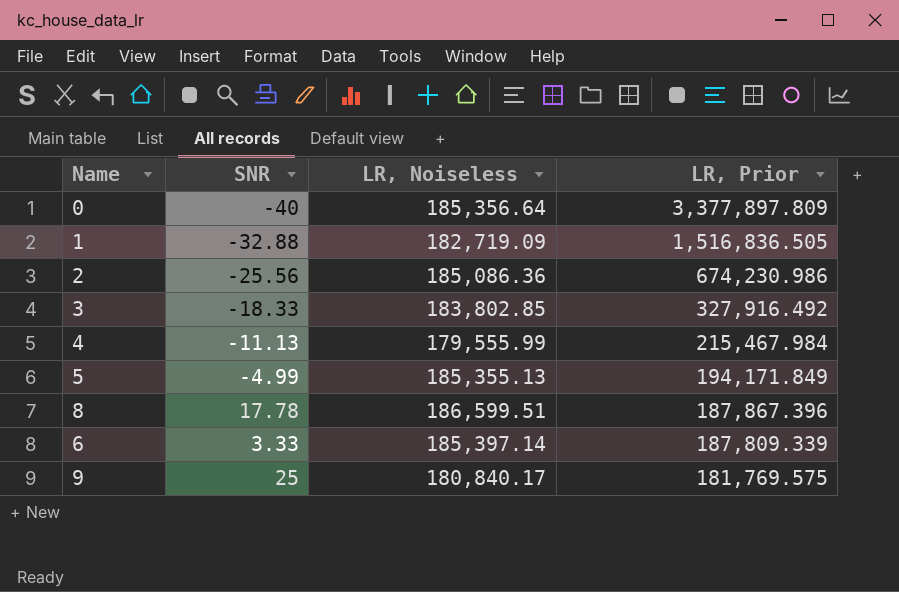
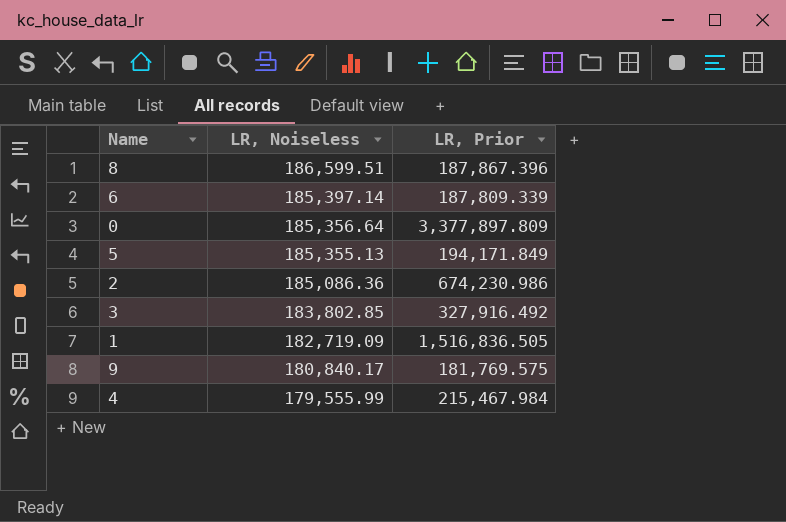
row order: LR, Prior descending -> LR, Noiseless descending
column SNR | position: 2 -> none

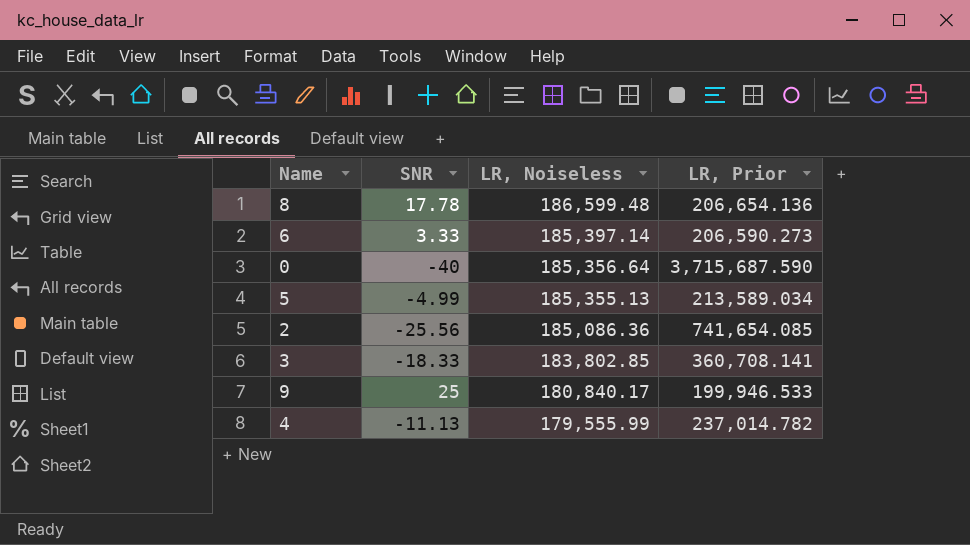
column SNR | position: none -> 2
row 1: 182,719.09 | 1,516,836.505 -> none
8 | LR, Noiseless: 186,599.51 -> 186,599.48
8 | LR, Prior: 187,867.396 -> 206,654.136
6 | LR, Prior: 187,809.339 -> 206,590.273
0 | LR, Prior: 3,377,897.809 -> 3,715,687.590
5 | LR, Prior: 194,171.849 -> 213,589.034
2 | LR, Prior: 674,230.986 -> 741,654.085
3 | LR, Prior: 327,916.492 -> 360,708.141
9 | LR, Prior: 181,769.575 -> 199,946.533
4 | LR, Prior: 215,467.984 -> 237,014.782

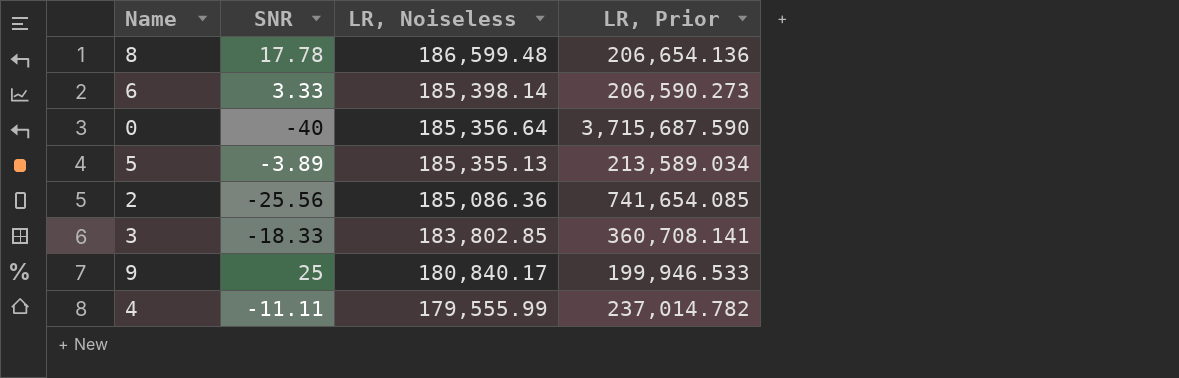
6 | LR, Noiseless: 185,397.14 -> 185,398.14
5 | SNR: -4.99 -> -3.89
4 | SNR: -11.13 -> -11.11

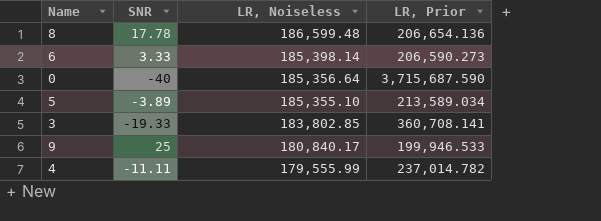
row 2: -25.56 | 185,086.36 | 741,654.085 -> none
5 | LR, Noiseless: 185,355.13 -> 185,355.10
3 | SNR: -18.33 -> -19.33

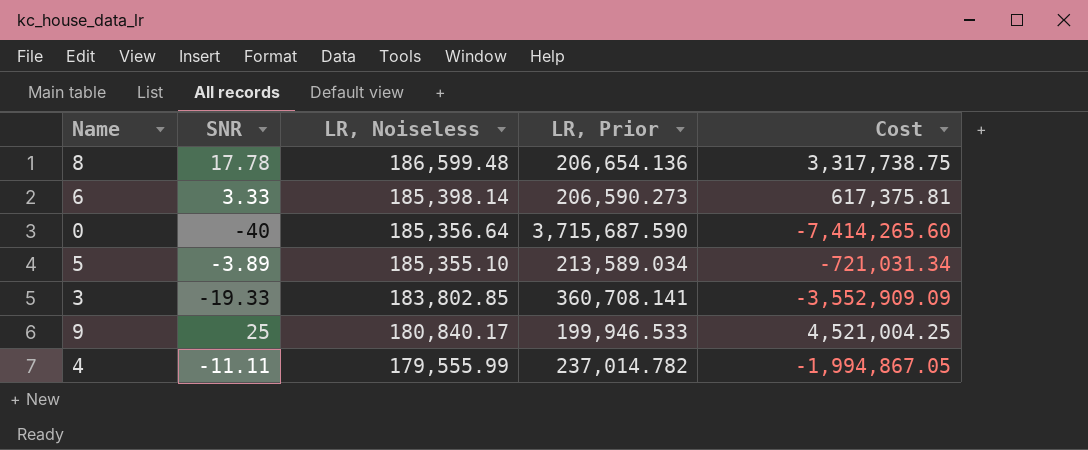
column Cost | formula: none -> [SNR] * [LR, Noiseless]

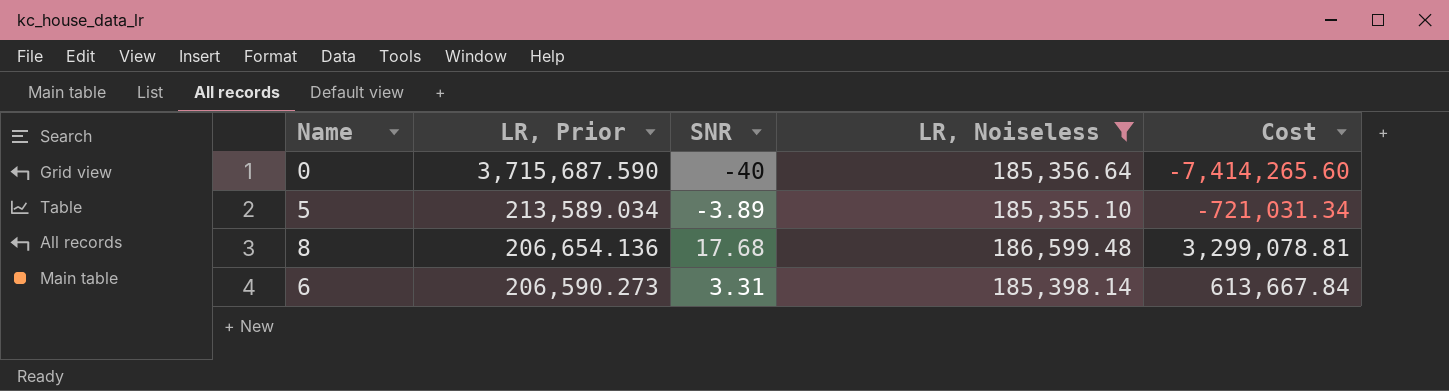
filter: none -> LR, Noiseless >= 185,355.10
row order: LR, Noiseless descending -> LR, Prior descending
column LR, Prior | position: 4 -> 2
8 | SNR: 17.78 -> 17.68
8 | Cost: 3,317,738.75 -> 3,299,078.81
6 | SNR: 3.33 -> 3.31
6 | Cost: 617,375.81 -> 613,667.84

